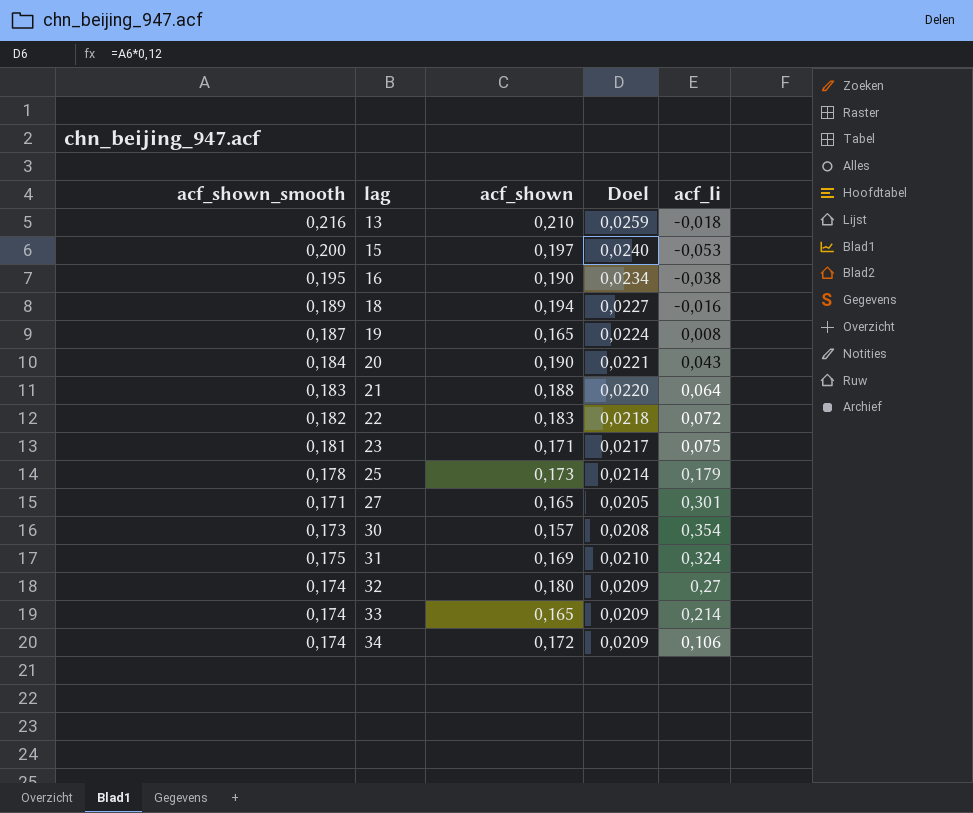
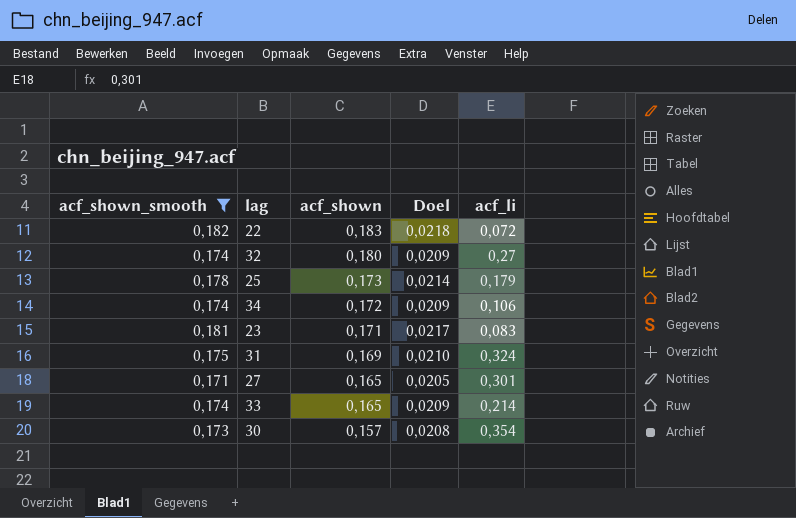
filter: none -> acf_shown_smooth <= 0,182
row order: lag ascending -> acf_shown descending
23 | acf_li: 0,075 -> 0,083

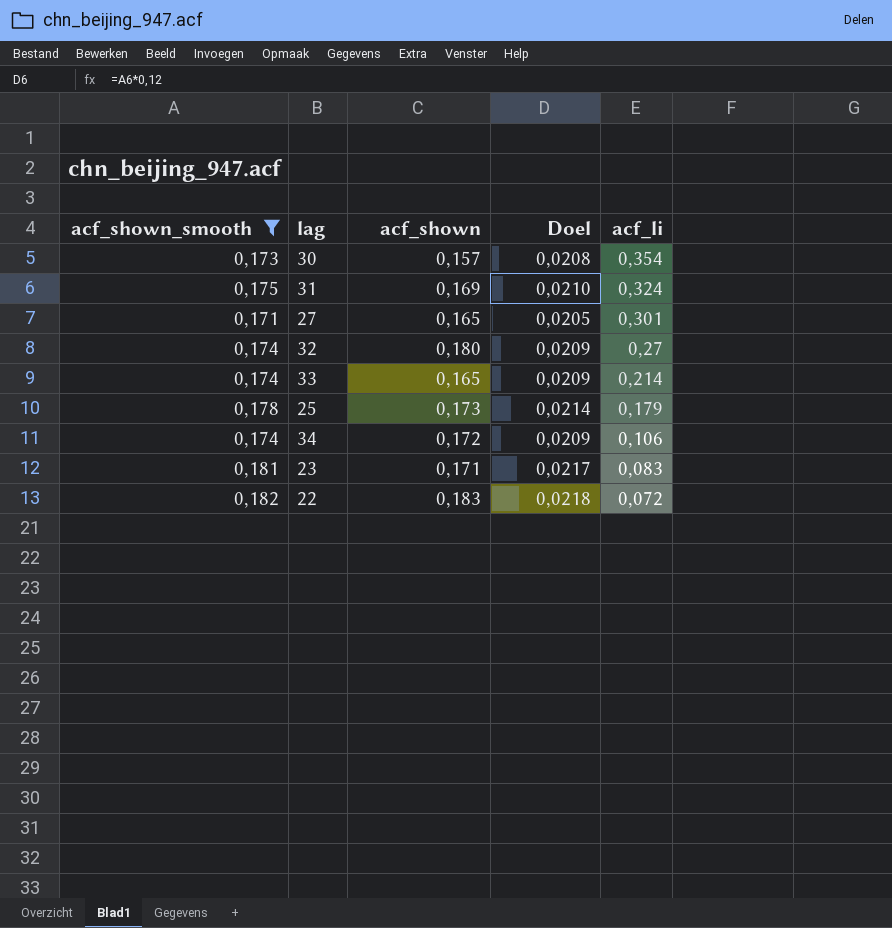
row order: acf_shown descending -> acf_li descending

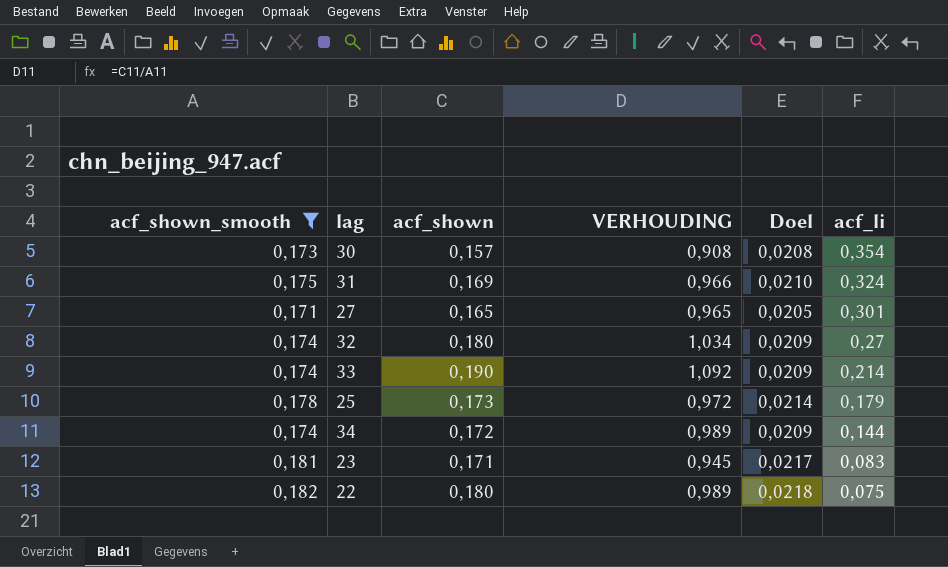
column VERHOUDING | formula: none -> [acf_shown] / [acf_shown_smooth]
33 | acf_shown: 0,165 -> 0,190
34 | acf_li: 0,106 -> 0,144
22 | acf_shown: 0,183 -> 0,180
22 | acf_li: 0,072 -> 0,075

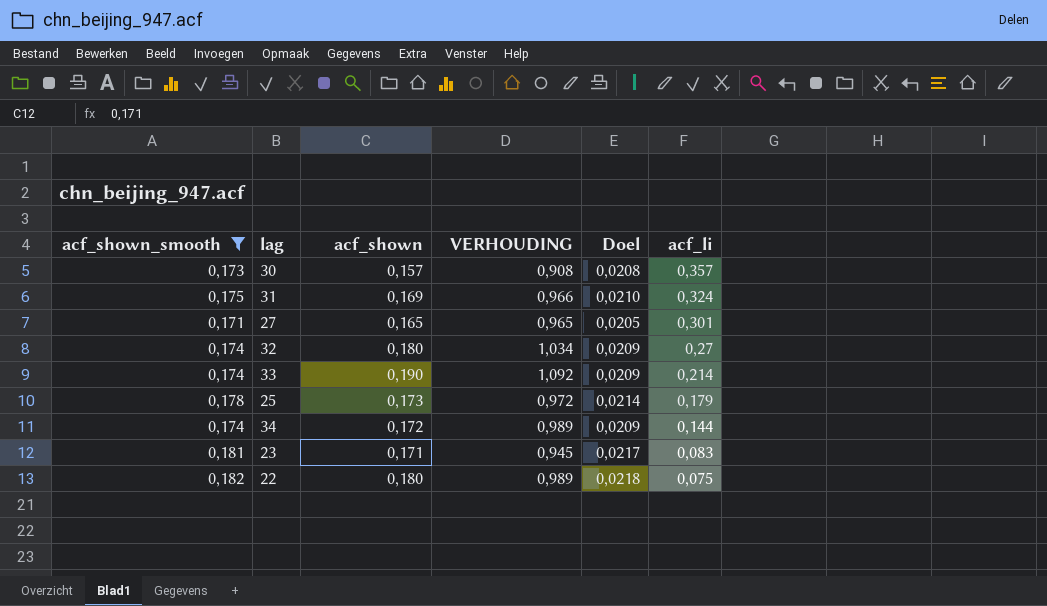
30 | acf_li: 0,354 -> 0,357

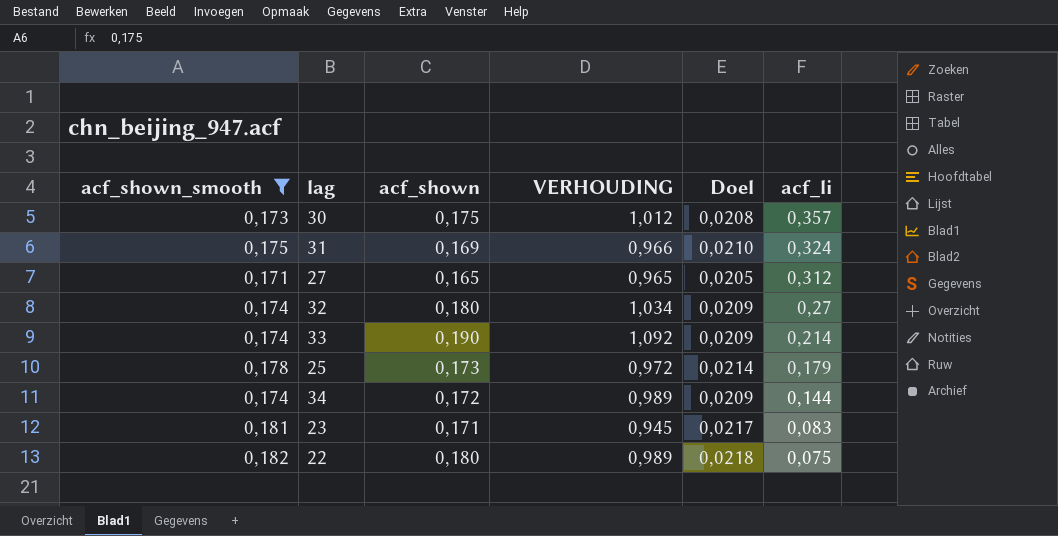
30 | acf_shown: 0,157 -> 0,175
30 | VERHOUDING: 0,908 -> 1,012
27 | acf_li: 0,301 -> 0,312

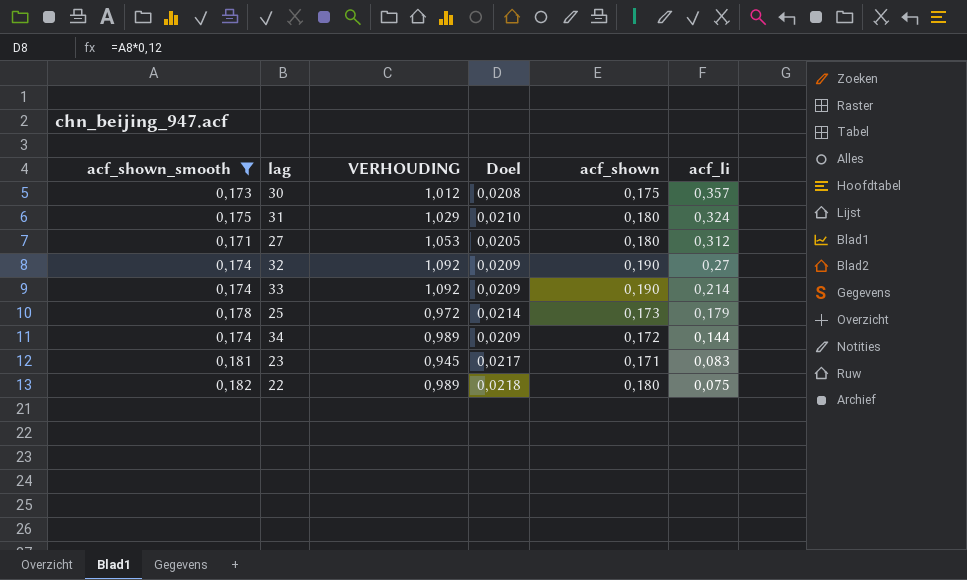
column acf_shown | position: 3 -> 5
31 | VERHOUDING: 0,966 -> 1,029
31 | acf_shown: 0,169 -> 0,180
27 | VERHOUDING: 0,965 -> 1,053
27 | acf_shown: 0,165 -> 0,180
32 | VERHOUDING: 1,034 -> 1,092
32 | acf_shown: 0,180 -> 0,190

